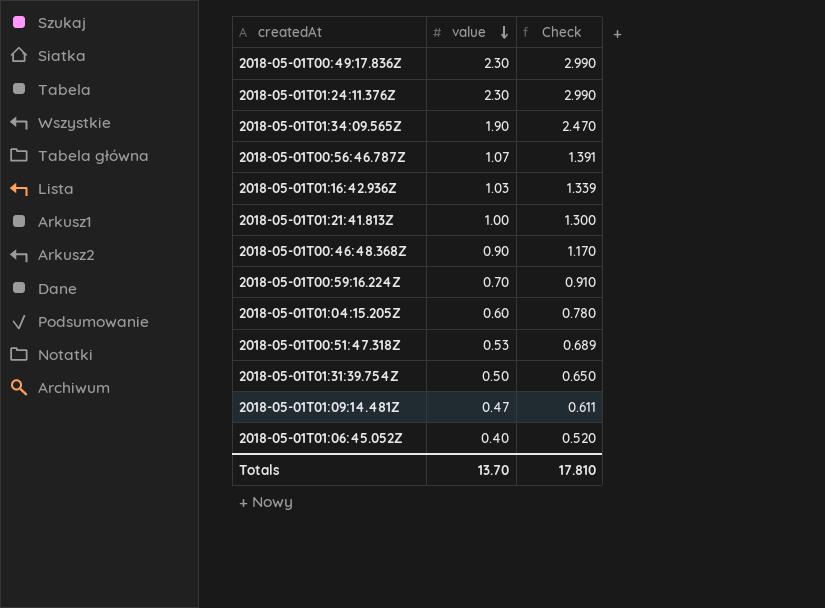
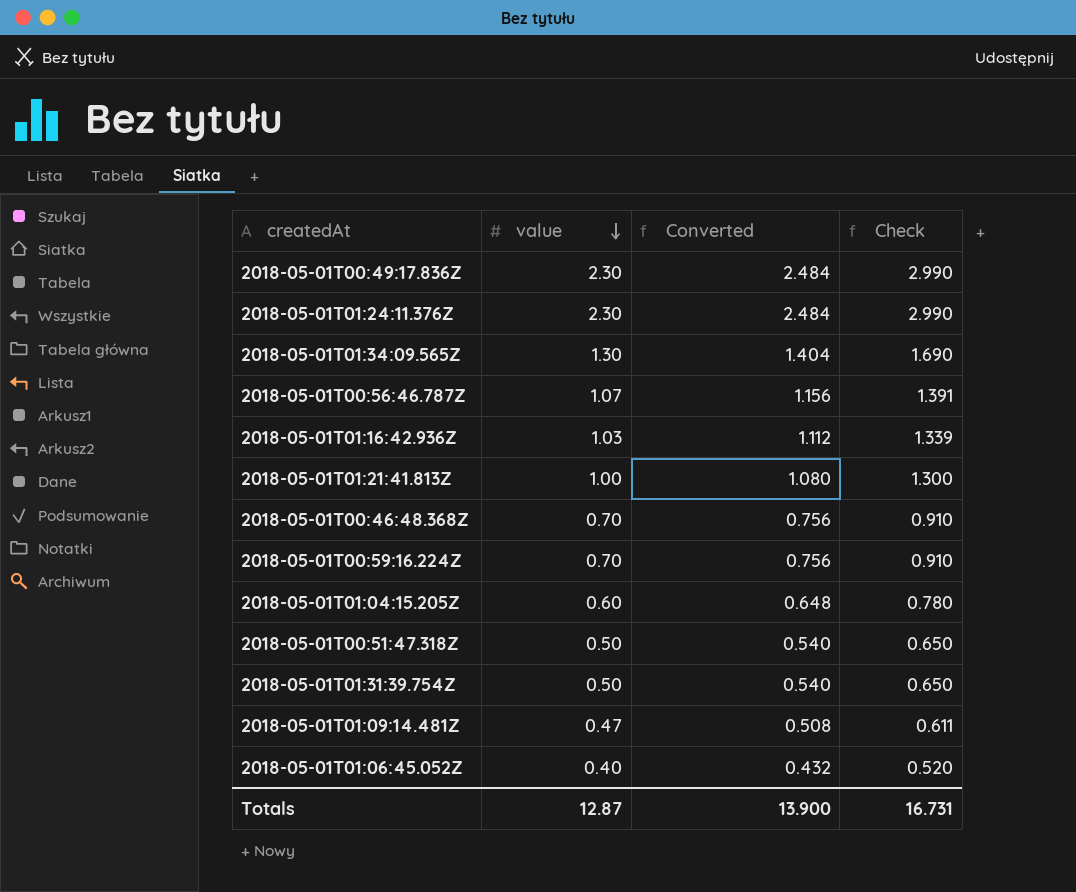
column Converted | formula: none -> [value] * 1.08
2018-05-01T01:34:09.565Z | value: 1.90 -> 1.30
2018-05-01T01:34:09.565Z | Check: 2.470 -> 1.690
2018-05-01T00:46:48.368Z | value: 0.90 -> 0.70
2018-05-01T00:46:48.368Z | Check: 1.170 -> 0.910
2018-05-01T00:51:47.318Z | value: 0.53 -> 0.50
2018-05-01T00:51:47.318Z | Check: 0.689 -> 0.650
Totals | value: 13.70 -> 12.87
Totals | Check: 17.810 -> 16.731

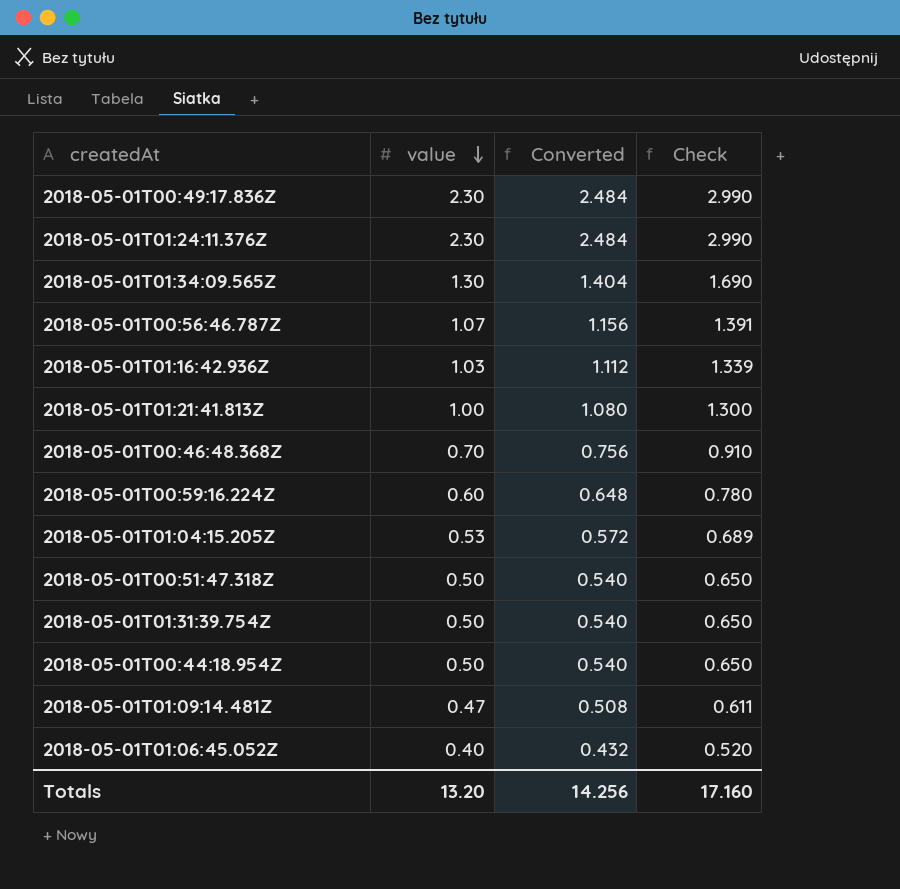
2018-05-01T00:59:16.224Z | value: 0.70 -> 0.60
2018-05-01T00:59:16.224Z | Converted: 0.756 -> 0.648
2018-05-01T00:59:16.224Z | Check: 0.910 -> 0.780
2018-05-01T01:04:15.205Z | value: 0.60 -> 0.53
2018-05-01T01:04:15.205Z | Converted: 0.648 -> 0.572
2018-05-01T01:04:15.205Z | Check: 0.780 -> 0.689
row 2018-05-01T00:44:18.954Z: none -> 0.50 | 0.540 | 0.650
Totals | value: 12.87 -> 13.20
Totals | Converted: 13.900 -> 14.256
Totals | Check: 16.731 -> 17.160

